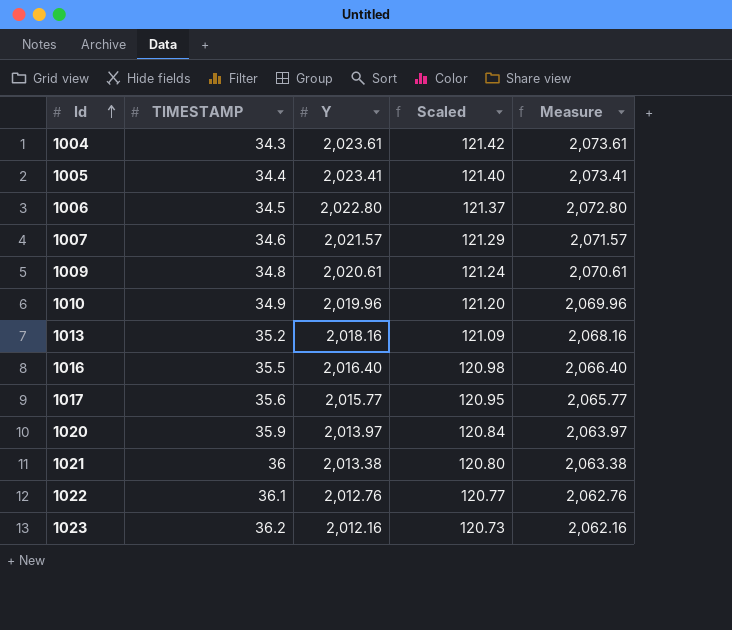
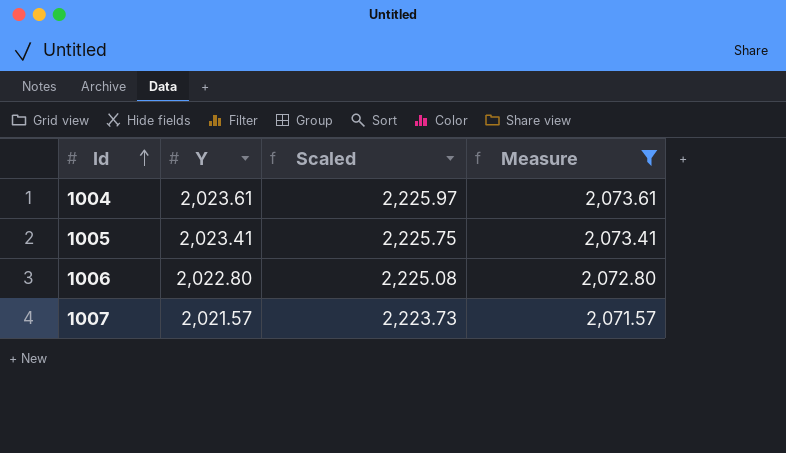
filter: none -> Measure >= 2,071.57
column TIMESTAMP | position: 2 -> none
column Scaled | formula: [Y] * 0.06 -> [Y] * 1.1

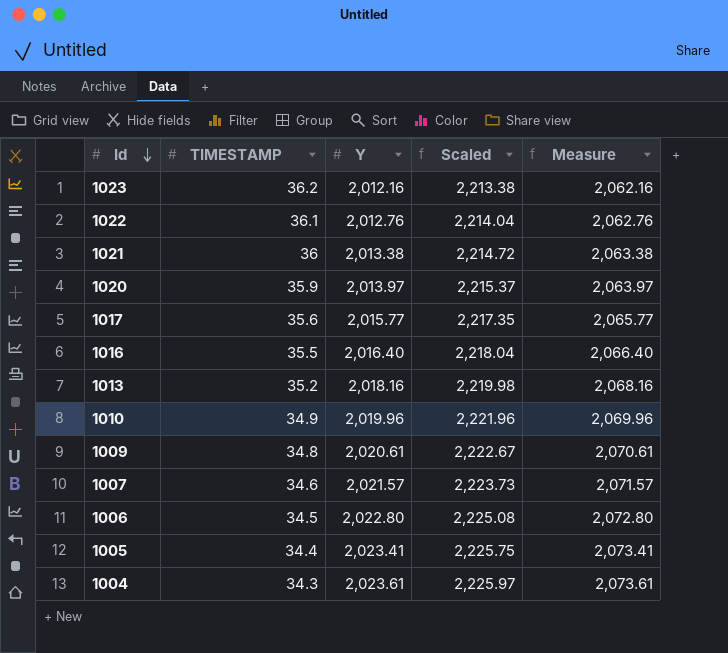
filter: Measure >= 2,071.57 -> none
row order: Id ascending -> Id descending
column TIMESTAMP | position: none -> 2

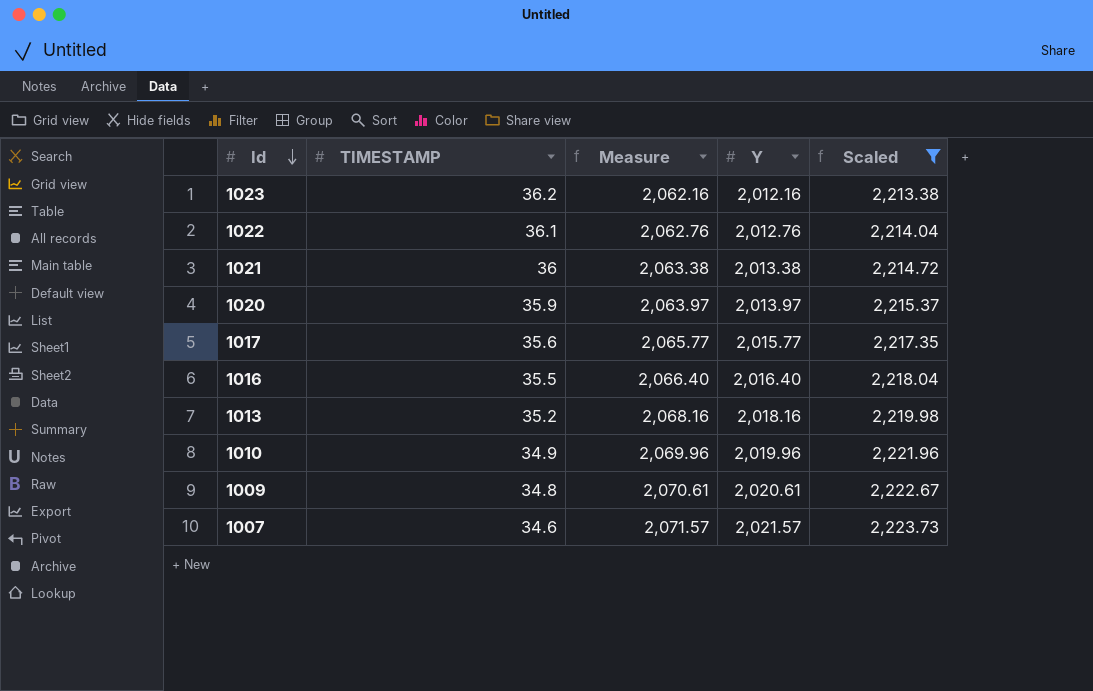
filter: none -> Scaled <= 2,223.73
column Measure | position: 5 -> 3

